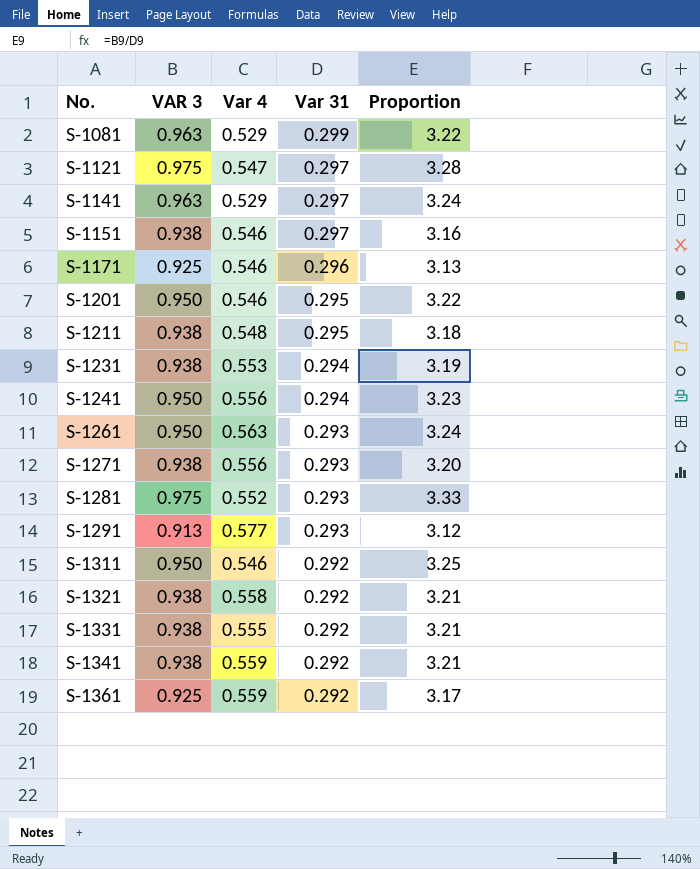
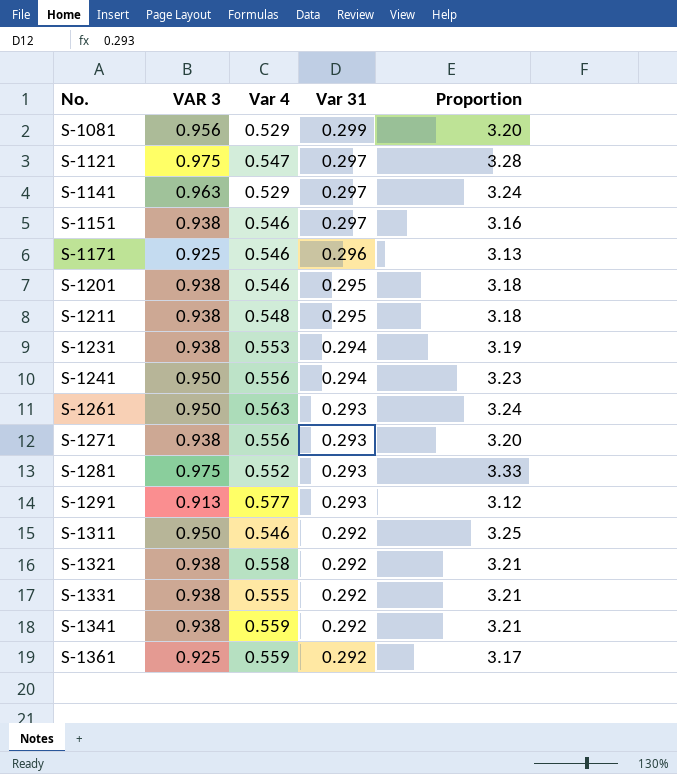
S-1081 | VAR 3: 0.963 -> 0.956
S-1081 | Proportion: 3.22 -> 3.20
S-1201 | VAR 3: 0.950 -> 0.938
S-1201 | Proportion: 3.22 -> 3.18

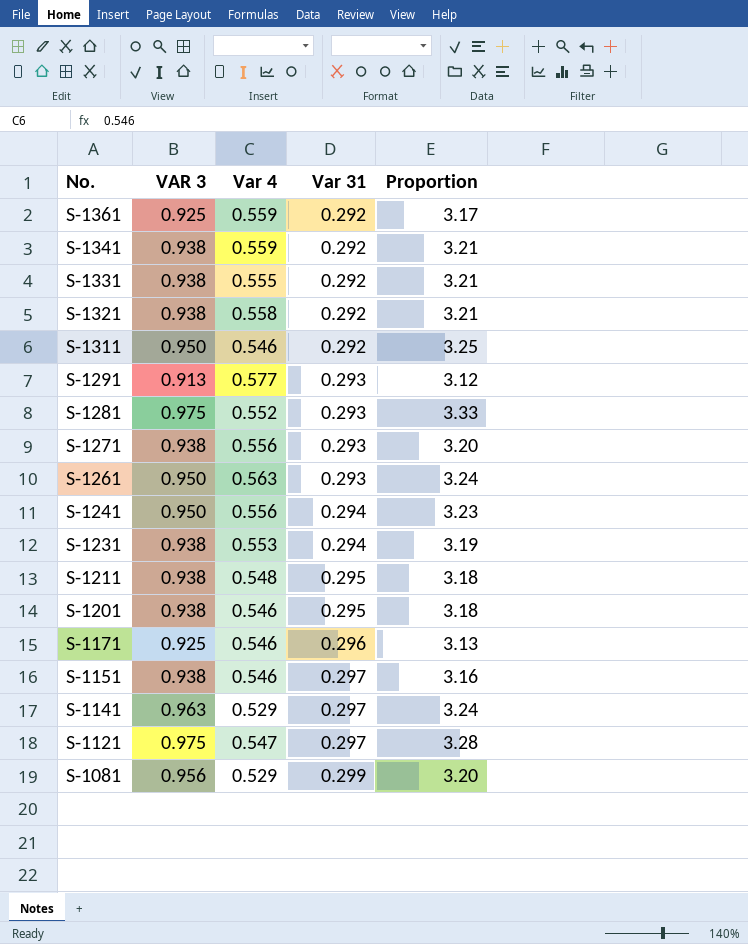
row order: No. ascending -> No. descending

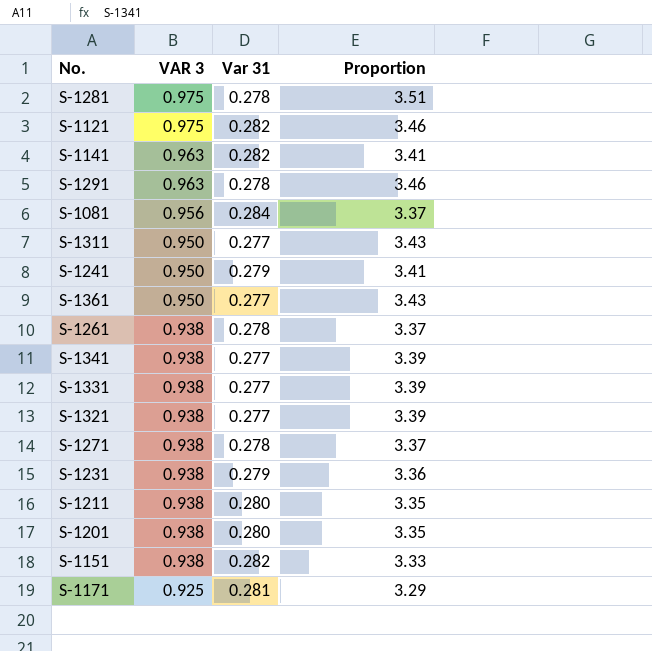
row order: No. descending -> VAR 3 descending
column Var 4 | position: 3 -> none
S-1281 | Var 31: 0.293 -> 0.278
S-1281 | Proportion: 3.33 -> 3.51
S-1121 | Var 31: 0.297 -> 0.282
S-1121 | Proportion: 3.28 -> 3.46
S-1141 | Var 31: 0.297 -> 0.282
S-1141 | Proportion: 3.24 -> 3.41
S-1291 | VAR 3: 0.913 -> 0.963
S-1291 | Var 31: 0.293 -> 0.278
S-1291 | Proportion: 3.12 -> 3.46
S-1081 | Var 31: 0.299 -> 0.284
S-1081 | Proportion: 3.20 -> 3.37
S-1311 | Var 31: 0.292 -> 0.277
S-1311 | Proportion: 3.25 -> 3.43
S-1241 | Var 31: 0.294 -> 0.279
S-1241 | Proportion: 3.23 -> 3.41
S-1361 | VAR 3: 0.925 -> 0.950
S-1361 | Var 31: 0.292 -> 0.277
S-1361 | Proportion: 3.17 -> 3.43
S-1261 | VAR 3: 0.950 -> 0.938
S-1261 | Var 31: 0.293 -> 0.278
S-1261 | Proportion: 3.24 -> 3.37
S-1341 | Var 31: 0.292 -> 0.277
S-1341 | Proportion: 3.21 -> 3.39
S-1331 | Var 31: 0.292 -> 0.277
S-1331 | Proportion: 3.21 -> 3.39
S-1321 | Var 31: 0.292 -> 0.277
S-1321 | Proportion: 3.21 -> 3.39
S-1271 | Var 31: 0.293 -> 0.278
S-1271 | Proportion: 3.20 -> 3.37
S-1231 | Var 31: 0.294 -> 0.279
S-1231 | Proportion: 3.19 -> 3.36
S-1211 | Var 31: 0.295 -> 0.280
S-1211 | Proportion: 3.18 -> 3.35
S-1201 | Var 31: 0.295 -> 0.280
S-1201 | Proportion: 3.18 -> 3.35
S-1151 | Var 31: 0.297 -> 0.282
S-1151 | Proportion: 3.16 -> 3.33
S-1171 | Var 31: 0.296 -> 0.281
S-1171 | Proportion: 3.13 -> 3.29

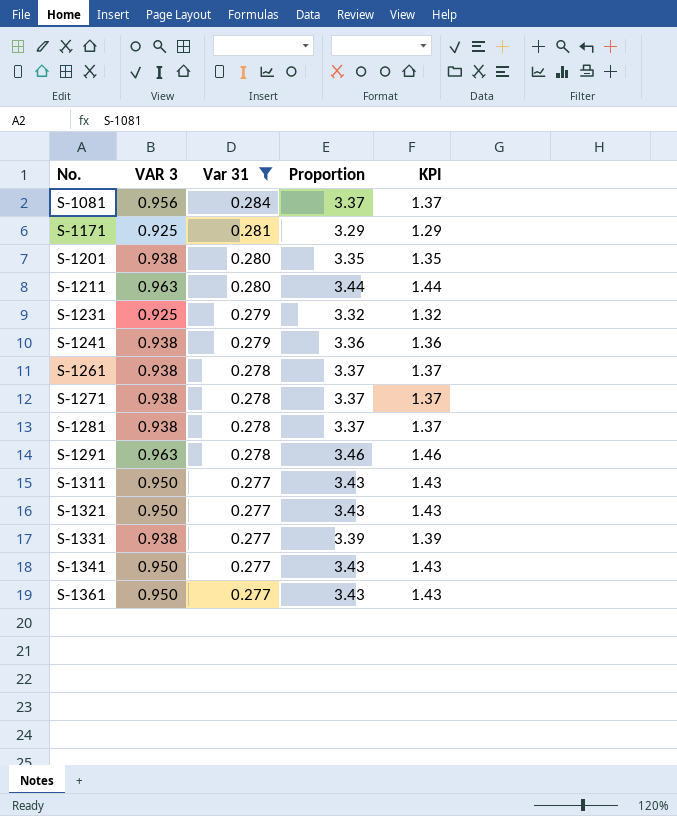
filter: none -> Var 31 != 0.282
row order: VAR 3 descending -> No. ascending
column KPI | formula: none -> [Proportion] - 2
S-1211 | VAR 3: 0.938 -> 0.963
S-1211 | Proportion: 3.35 -> 3.44
S-1231 | VAR 3: 0.938 -> 0.925
S-1231 | Proportion: 3.36 -> 3.32
S-1241 | VAR 3: 0.950 -> 0.938
S-1241 | Proportion: 3.41 -> 3.36
S-1281 | VAR 3: 0.975 -> 0.938
S-1281 | Proportion: 3.51 -> 3.37
S-1321 | VAR 3: 0.938 -> 0.950
S-1321 | Proportion: 3.39 -> 3.43
S-1341 | VAR 3: 0.938 -> 0.950
S-1341 | Proportion: 3.39 -> 3.43

